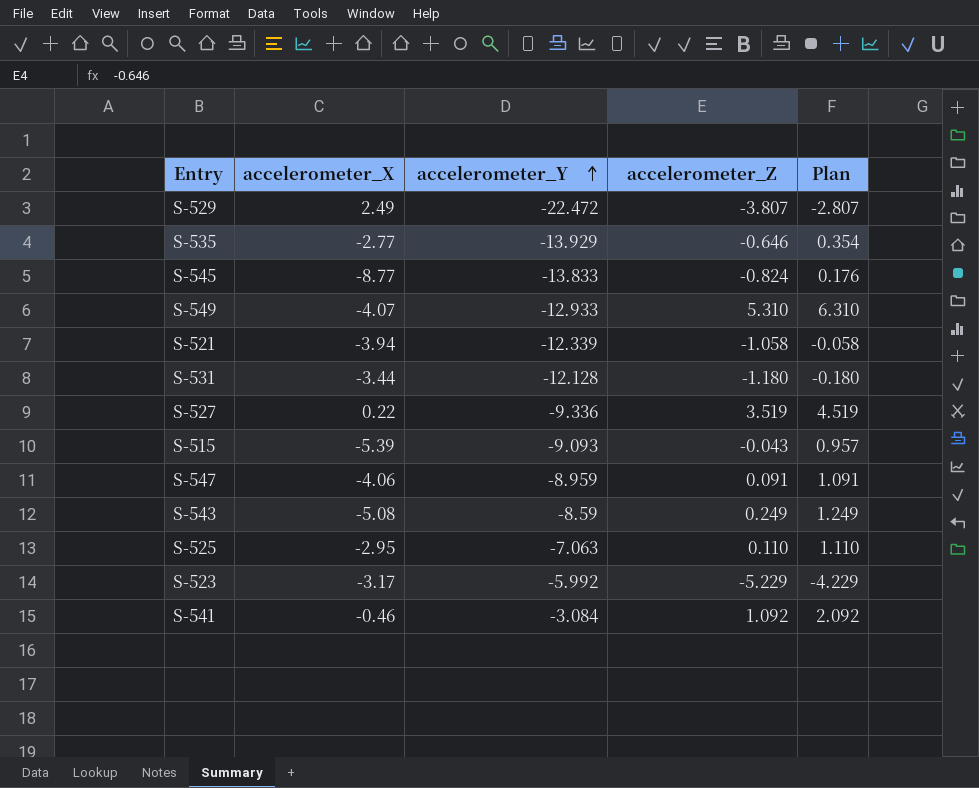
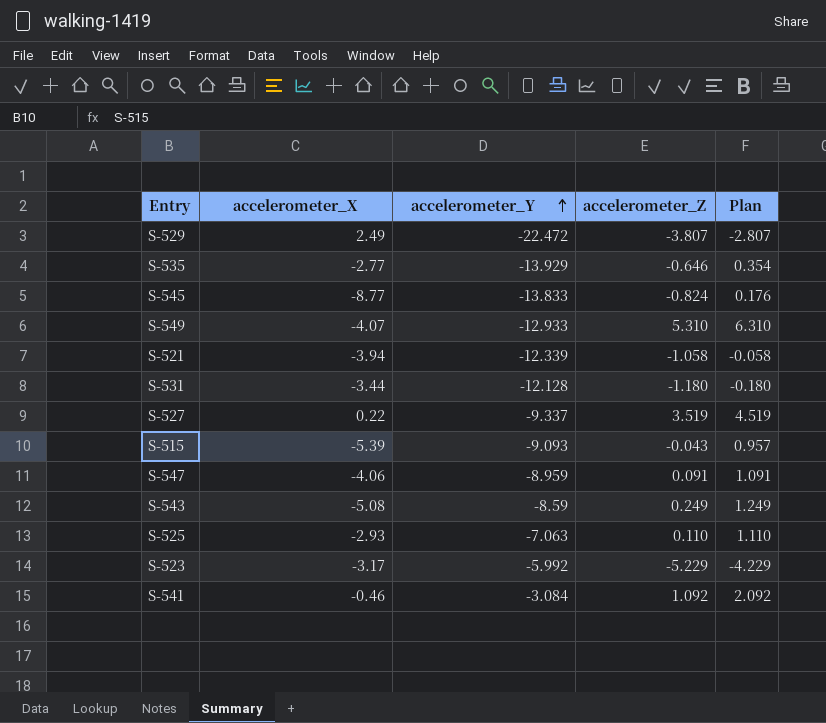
S-527 | accelerometer_Y: -9.336 -> -9.337
S-525 | accelerometer_X: -2.95 -> -2.93

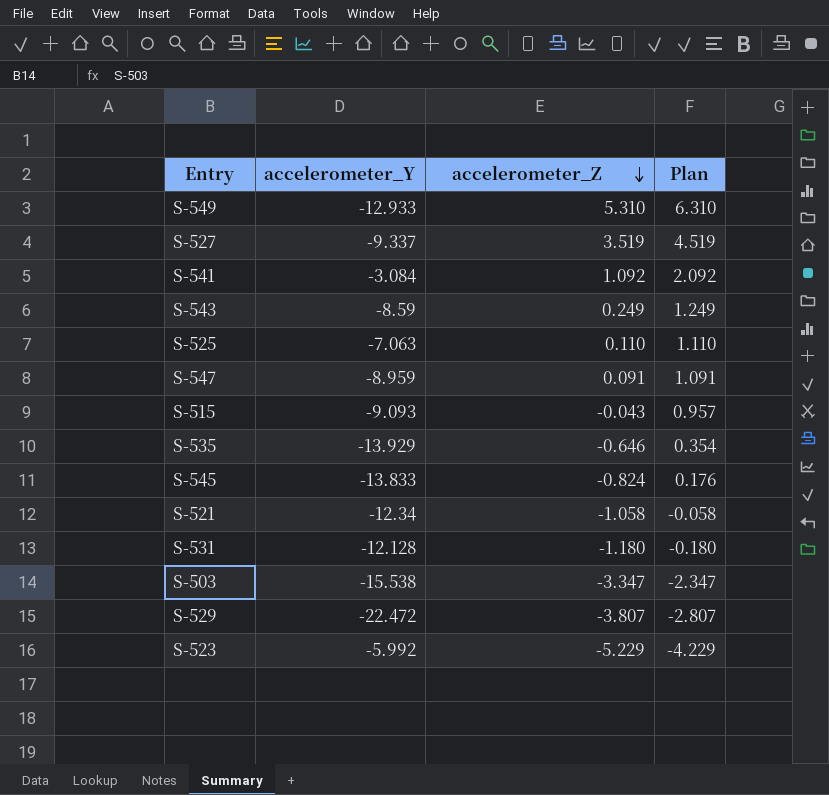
row order: accelerometer_Y ascending -> accelerometer_Z descending
column accelerometer_X | position: 2 -> none
S-521 | accelerometer_Y: -12.339 -> -12.34
row S-503: none -> -15.538 | -3.347 | -2.347

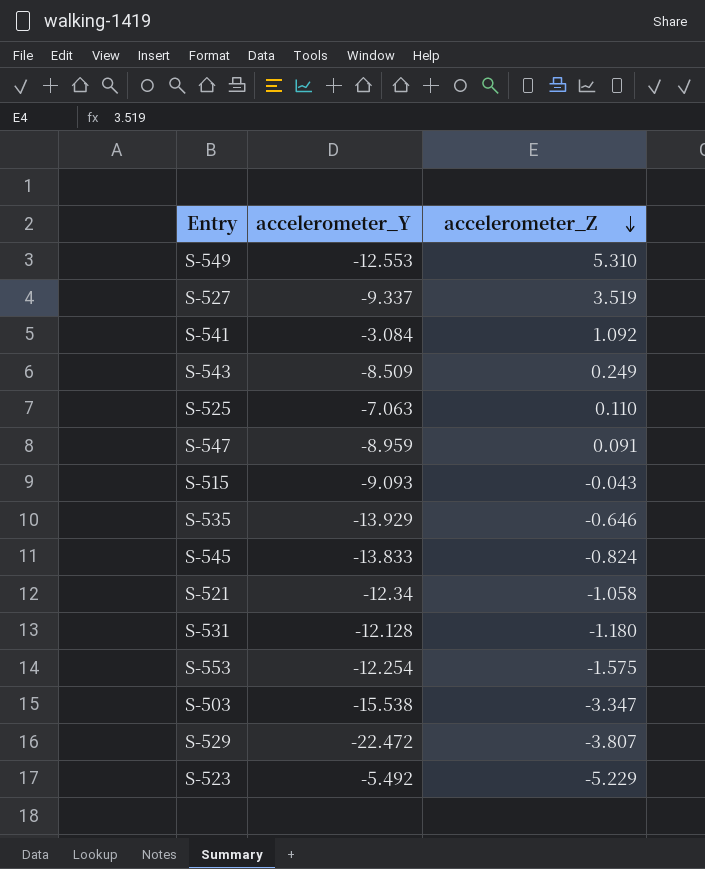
column Plan | formula: [accelerometer_Z] + 1 -> none
S-549 | accelerometer_Y: -12.933 -> -12.553
S-543 | accelerometer_Y: -8.59 -> -8.509
row S-553: none -> -12.254 | -1.575
S-523 | accelerometer_Y: -5.992 -> -5.492

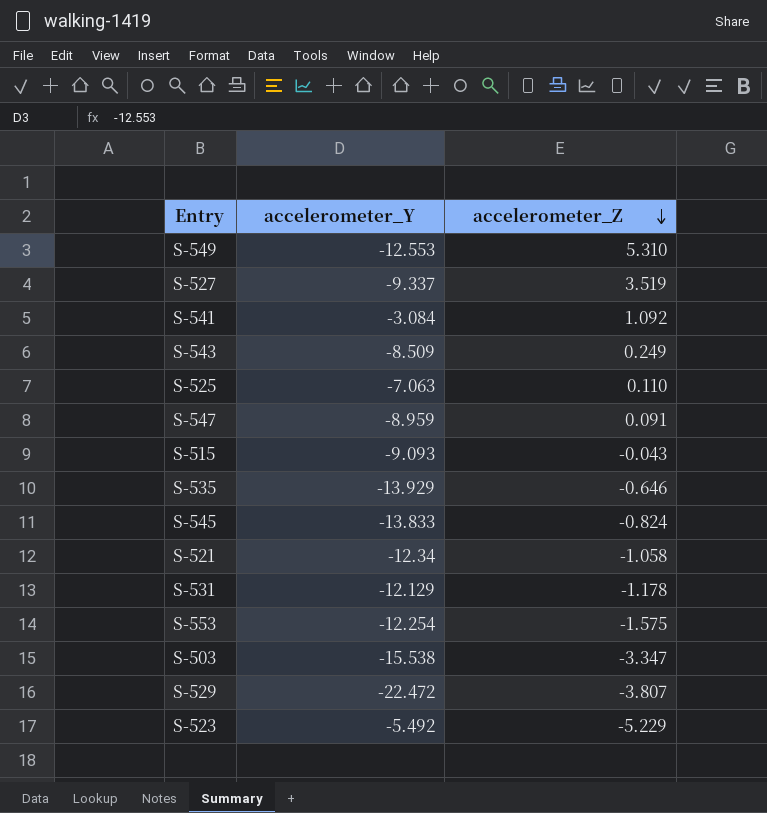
S-531 | accelerometer_Y: -12.128 -> -12.129
S-531 | accelerometer_Z: -1.180 -> -1.178

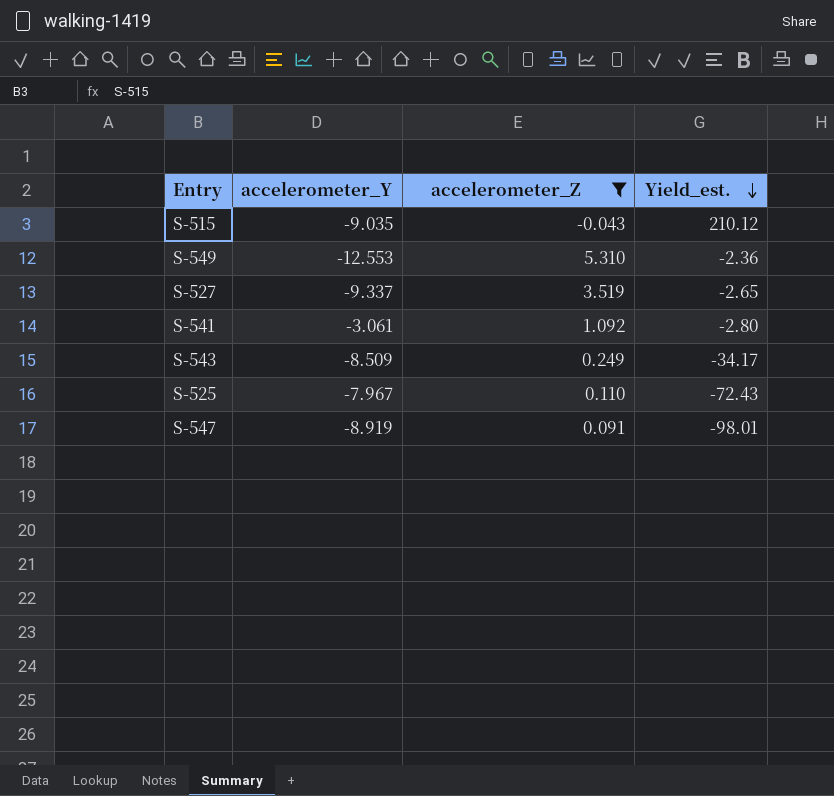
filter: none -> accelerometer_Z >= -0.043
row order: accelerometer_Z descending -> Yield_est. descending
column Yield_est. | formula: none -> [accelerometer_Y] / [accelerometer_Z]
S-515 | accelerometer_Y: -9.093 -> -9.035
S-541 | accelerometer_Y: -3.084 -> -3.061
S-525 | accelerometer_Y: -7.063 -> -7.967
S-547 | accelerometer_Y: -8.959 -> -8.919

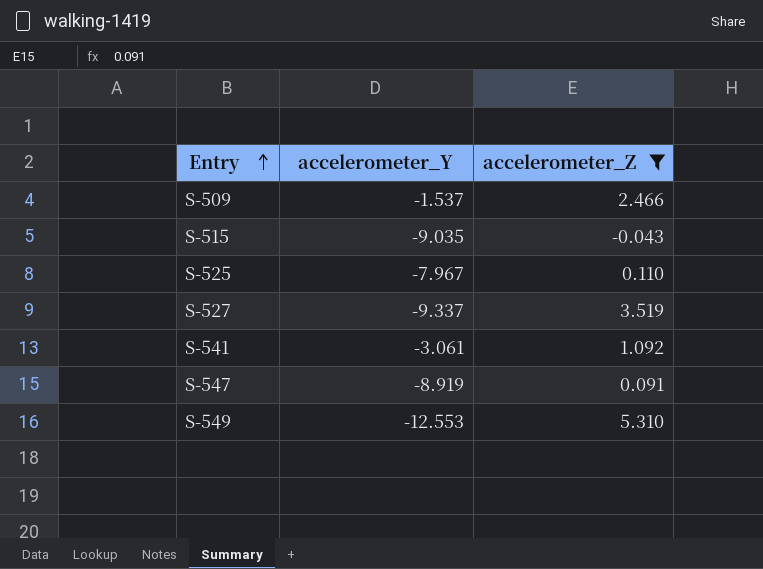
row order: Yield_est. descending -> Entry ascending
column Yield_est. | formula: [accelerometer_Y] / [accelerometer_Z] -> none
row S-543: -8.509 | 0.249 | -34.17 -> none
row S-509: none -> -1.537 | 2.466

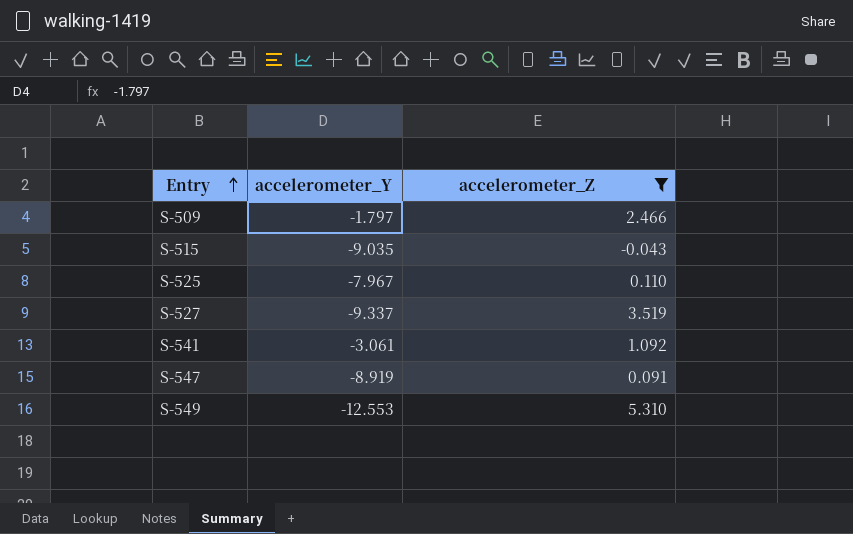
S-509 | accelerometer_Y: -1.537 -> -1.797

